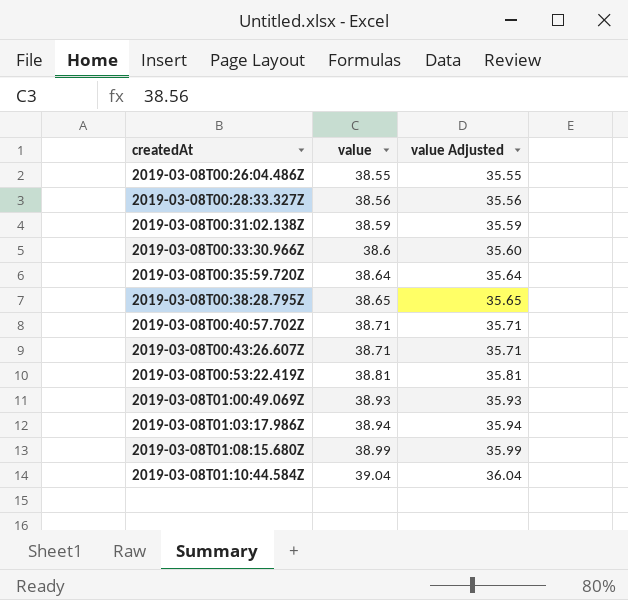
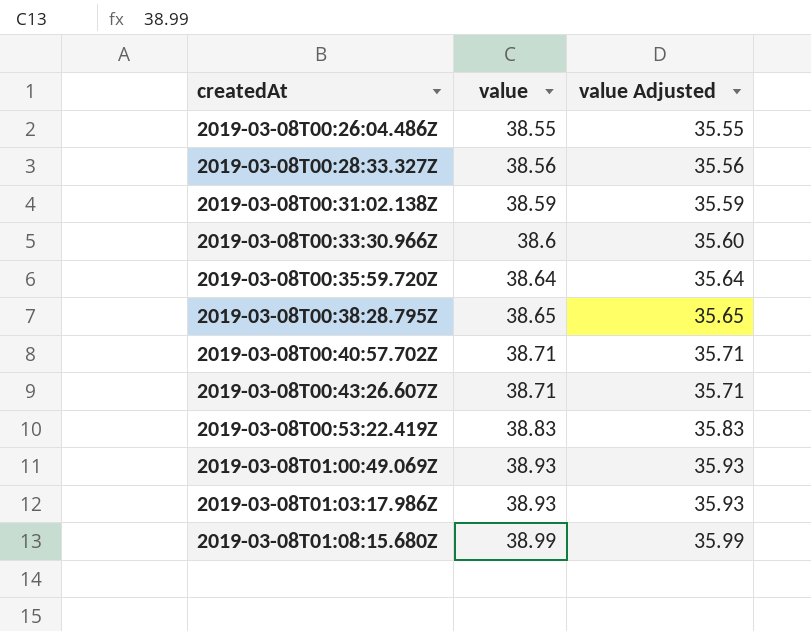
row 2019-03-08T01:10:44.584Z: 39.04 | 36.04 -> none
2019-03-08T00:53:22.419Z | value: 38.81 -> 38.83
2019-03-08T00:53:22.419Z | value Adjusted: 35.81 -> 35.83
2019-03-08T01:03:17.986Z | value: 38.94 -> 38.93
2019-03-08T01:03:17.986Z | value Adjusted: 35.94 -> 35.93

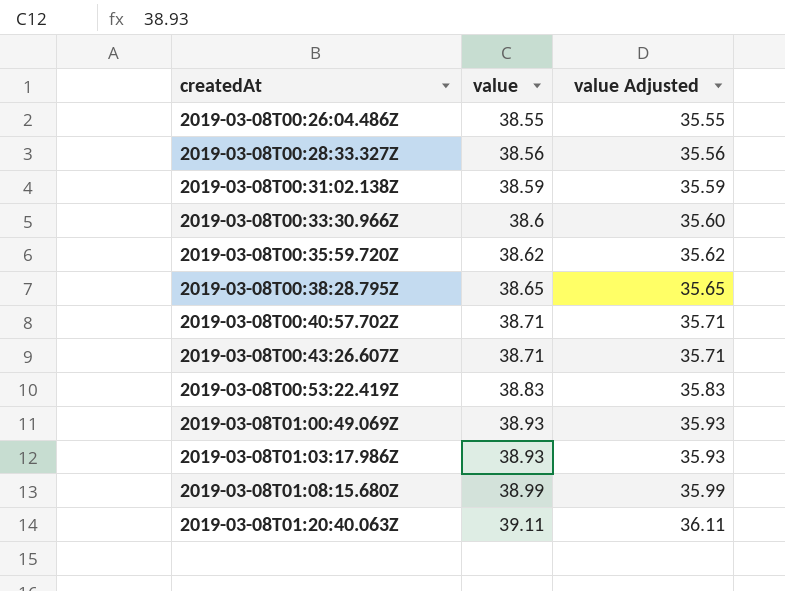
2019-03-08T00:35:59.720Z | value: 38.64 -> 38.62
2019-03-08T00:35:59.720Z | value Adjusted: 35.64 -> 35.62
row 2019-03-08T01:20:40.063Z: none -> 39.11 | 36.11

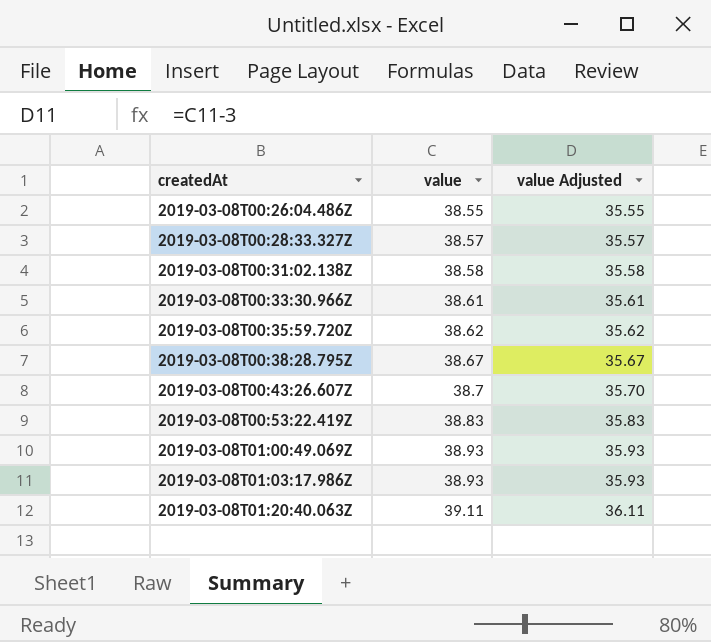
row 2019-03-08T00:40:57.702Z: 38.71 | 35.71 -> none
row 2019-03-08T01:08:15.680Z: 38.99 | 35.99 -> none
2019-03-08T00:28:33.327Z | value: 38.56 -> 38.57
2019-03-08T00:28:33.327Z | value Adjusted: 35.56 -> 35.57
2019-03-08T00:31:02.138Z | value: 38.59 -> 38.58
2019-03-08T00:31:02.138Z | value Adjusted: 35.59 -> 35.58
2019-03-08T00:33:30.966Z | value: 38.6 -> 38.61
2019-03-08T00:33:30.966Z | value Adjusted: 35.60 -> 35.61
2019-03-08T00:38:28.795Z | value: 38.65 -> 38.67
2019-03-08T00:38:28.795Z | value Adjusted: 35.65 -> 35.67
2019-03-08T00:43:26.607Z | value: 38.71 -> 38.7
2019-03-08T00:43:26.607Z | value Adjusted: 35.71 -> 35.70

